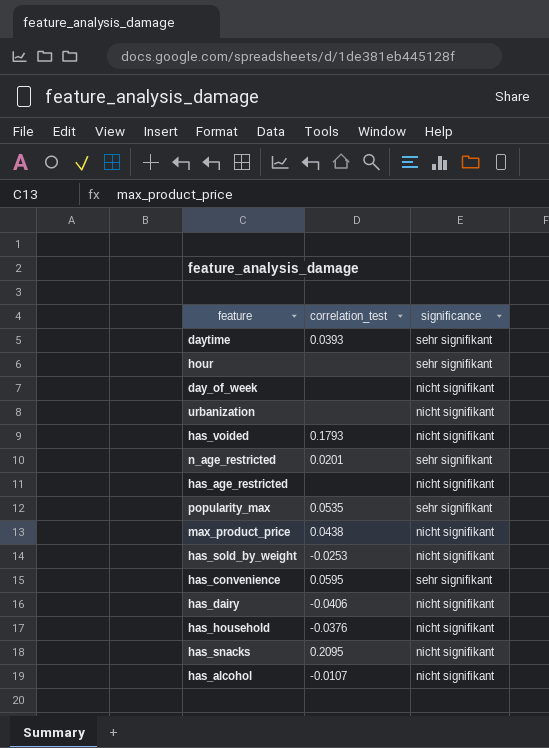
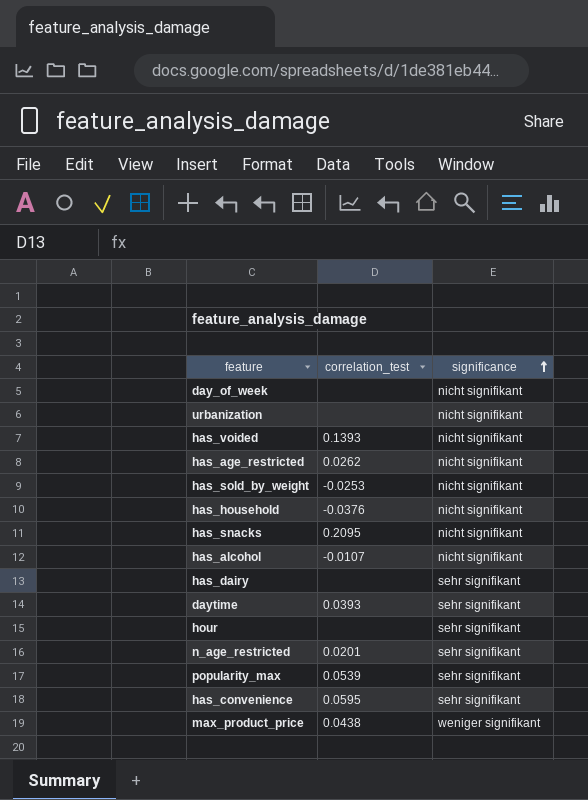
row order: none -> significance ascending
has_voided | correlation_test: 0.1793 -> 0.1393
has_age_restricted | correlation_test: none -> 0.0262
has_dairy | correlation_test: -0.0406 -> none
has_dairy | significance: nicht signifikant -> sehr signifikant
popularity_max | correlation_test: 0.0535 -> 0.0539
max_product_price | significance: nicht signifikant -> weniger signifikant

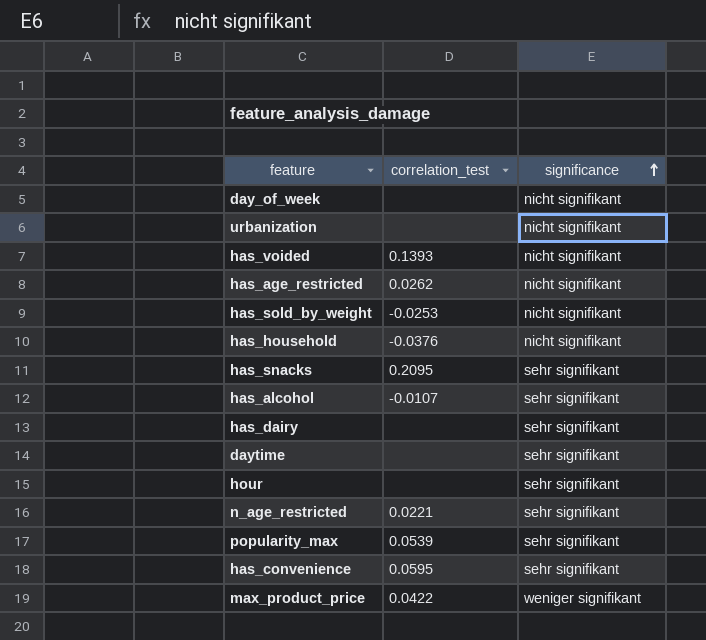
has_snacks | significance: nicht signifikant -> sehr signifikant
has_alcohol | significance: nicht signifikant -> sehr signifikant
daytime | correlation_test: 0.0393 -> none
n_age_restricted | correlation_test: 0.0201 -> 0.0221
max_product_price | correlation_test: 0.0438 -> 0.0422

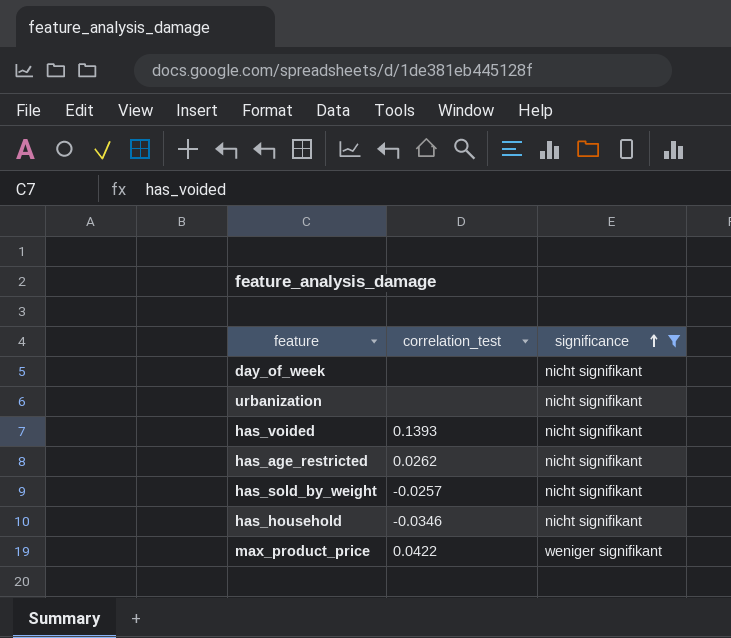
filter: none -> significance != sehr signifikant
has_sold_by_weight | correlation_test: -0.0253 -> -0.0257
has_household | correlation_test: -0.0376 -> -0.0346

